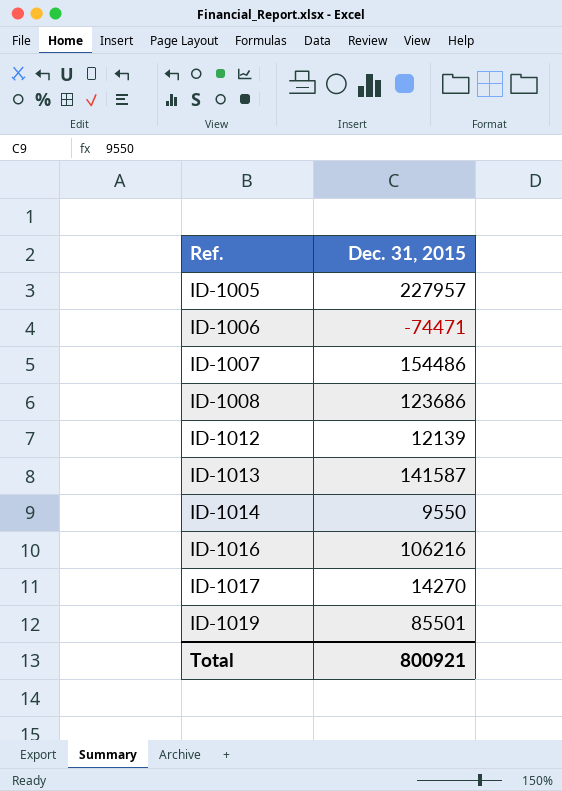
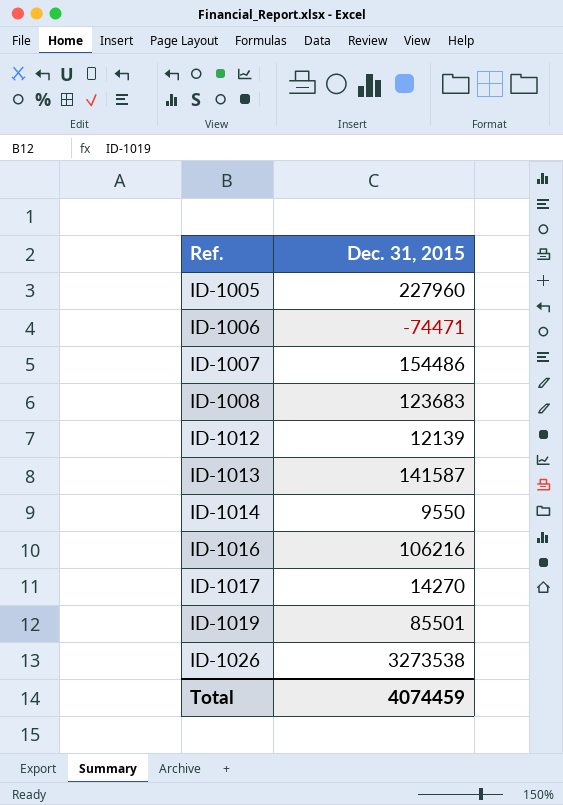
ID-1005 | Dec. 31, 2015: 227957 -> 227960
ID-1008 | Dec. 31, 2015: 123686 -> 123683
row ID-1026: none -> 3273538
Total | Dec. 31, 2015: 800921 -> 4074459

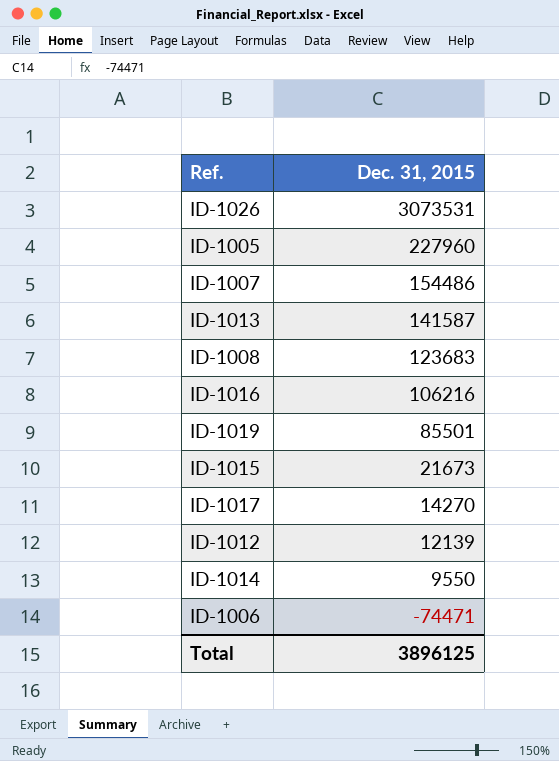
row order: Ref. ascending -> Dec. 31, 2015 descending
ID-1026 | Dec. 31, 2015: 3273538 -> 3073531
row ID-1015: none -> 21673
Total | Dec. 31, 2015: 4074459 -> 3896125

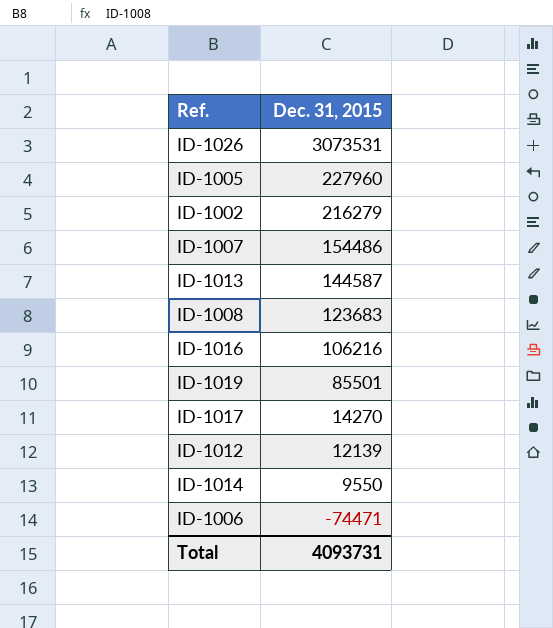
row ID-1015: 21673 -> none
row ID-1002: none -> 216279
ID-1013 | Dec. 31, 2015: 141587 -> 144587
Total | Dec. 31, 2015: 3896125 -> 4093731

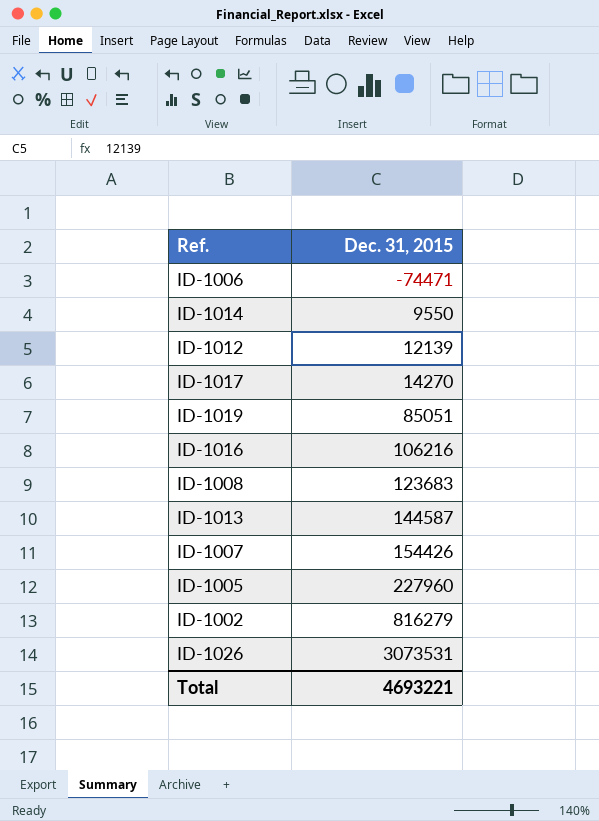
row order: Dec. 31, 2015 descending -> Dec. 31, 2015 ascending
ID-1019 | Dec. 31, 2015: 85501 -> 85051
ID-1007 | Dec. 31, 2015: 154486 -> 154426
ID-1002 | Dec. 31, 2015: 216279 -> 816279
Total | Dec. 31, 2015: 4093731 -> 4693221

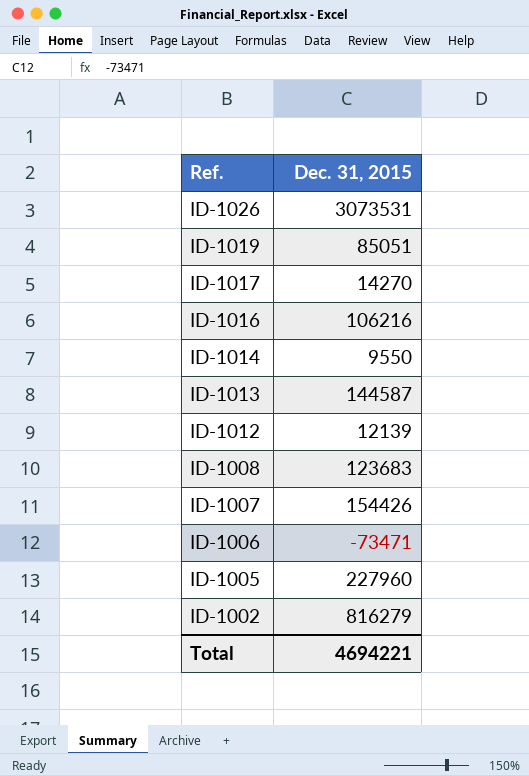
row order: Dec. 31, 2015 ascending -> Ref. descending
ID-1006 | Dec. 31, 2015: -74471 -> -73471
Total | Dec. 31, 2015: 4693221 -> 4694221

